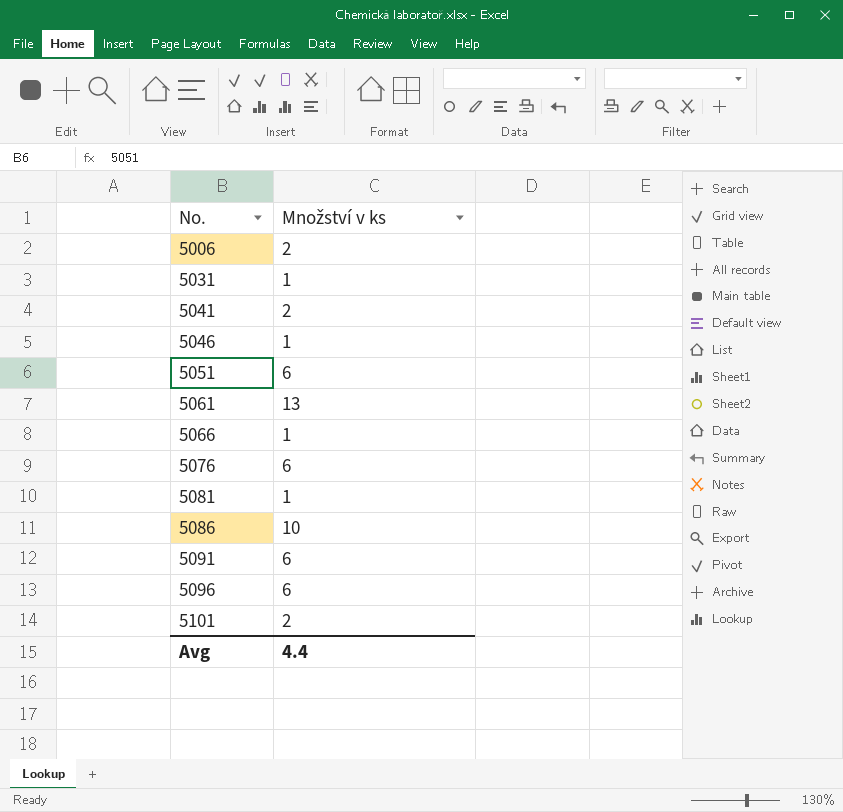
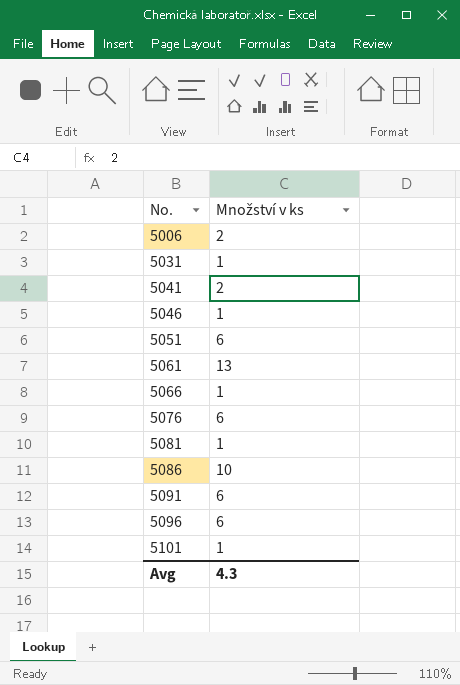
5101 | Množství v ks: 2 -> 1
Avg | Množství v ks: 4.4 -> 4.3

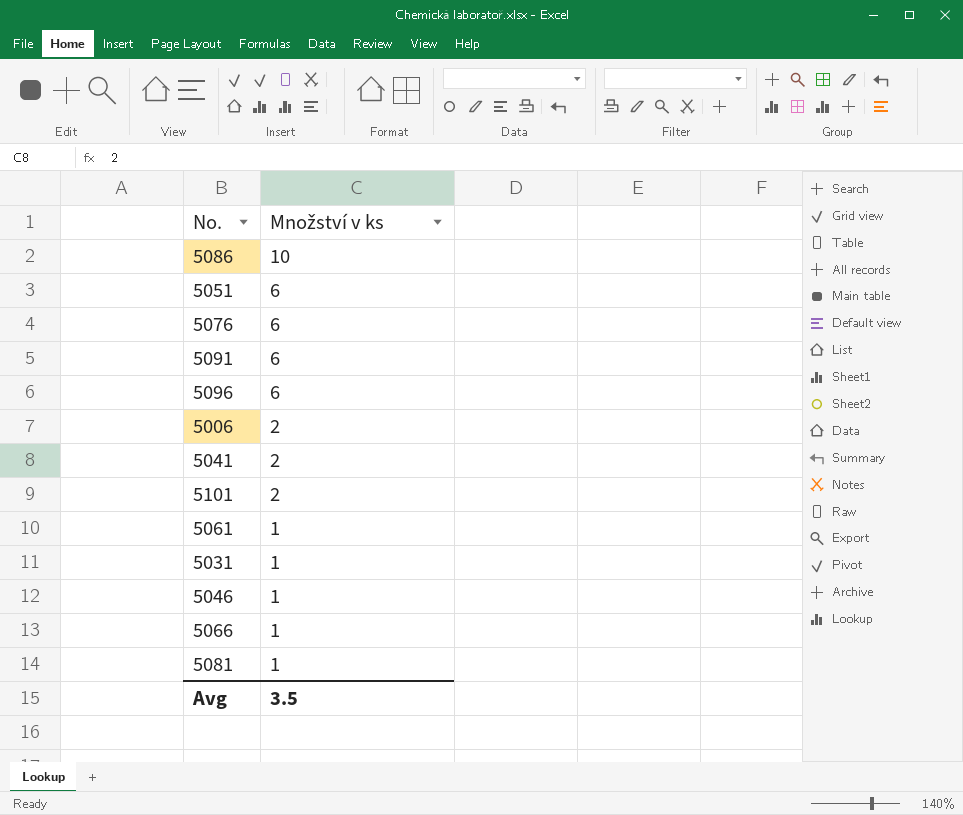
row order: No. ascending -> Množství v ks descending
5101 | Množství v ks: 1 -> 2
5061 | Množství v ks: 13 -> 1
Avg | Množství v ks: 4.3 -> 3.5

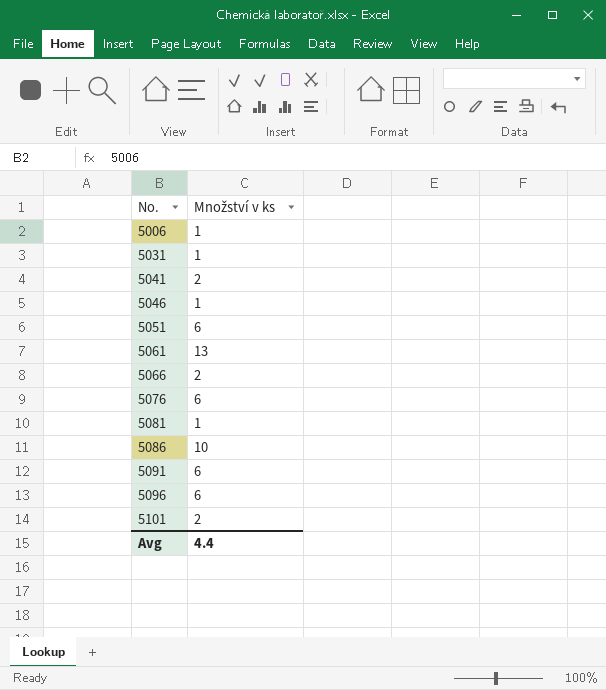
row order: Množství v ks descending -> No. ascending
5006 | Množství v ks: 2 -> 1
5061 | Množství v ks: 1 -> 13
5066 | Množství v ks: 1 -> 2
Avg | Množství v ks: 3.5 -> 4.4

